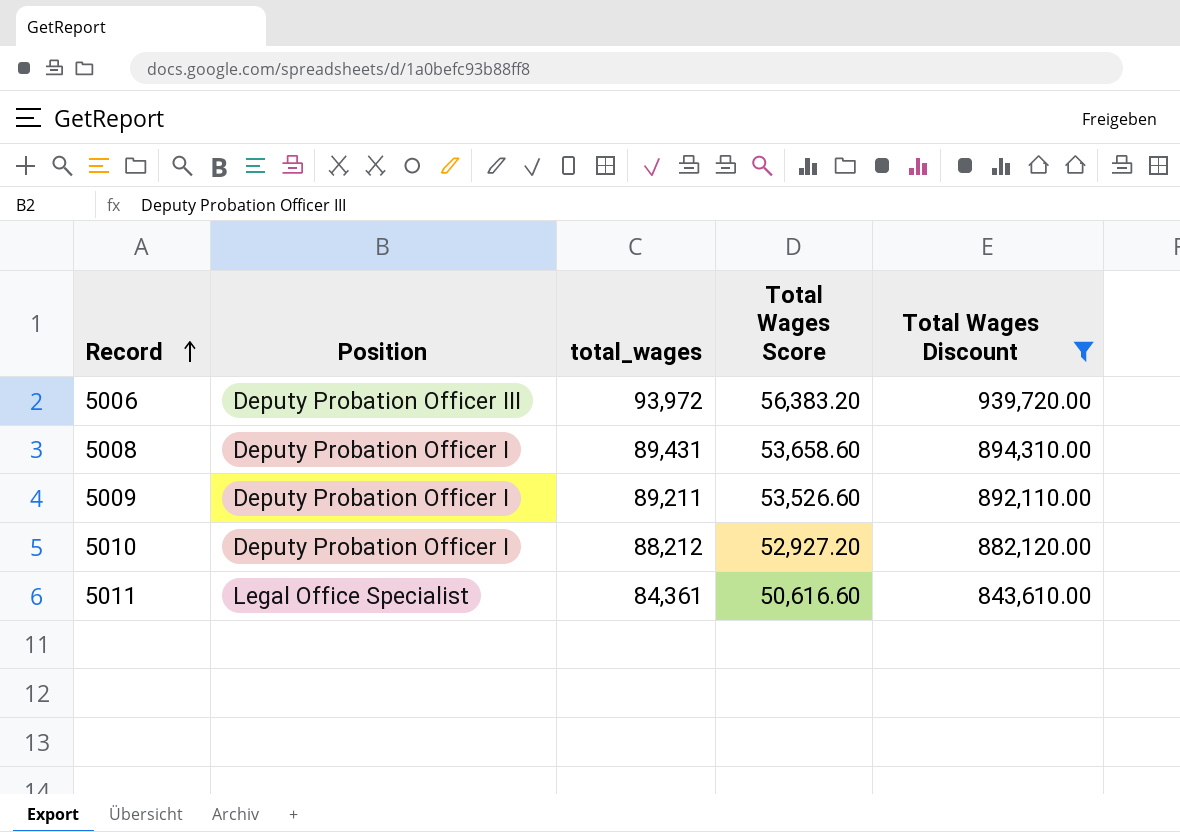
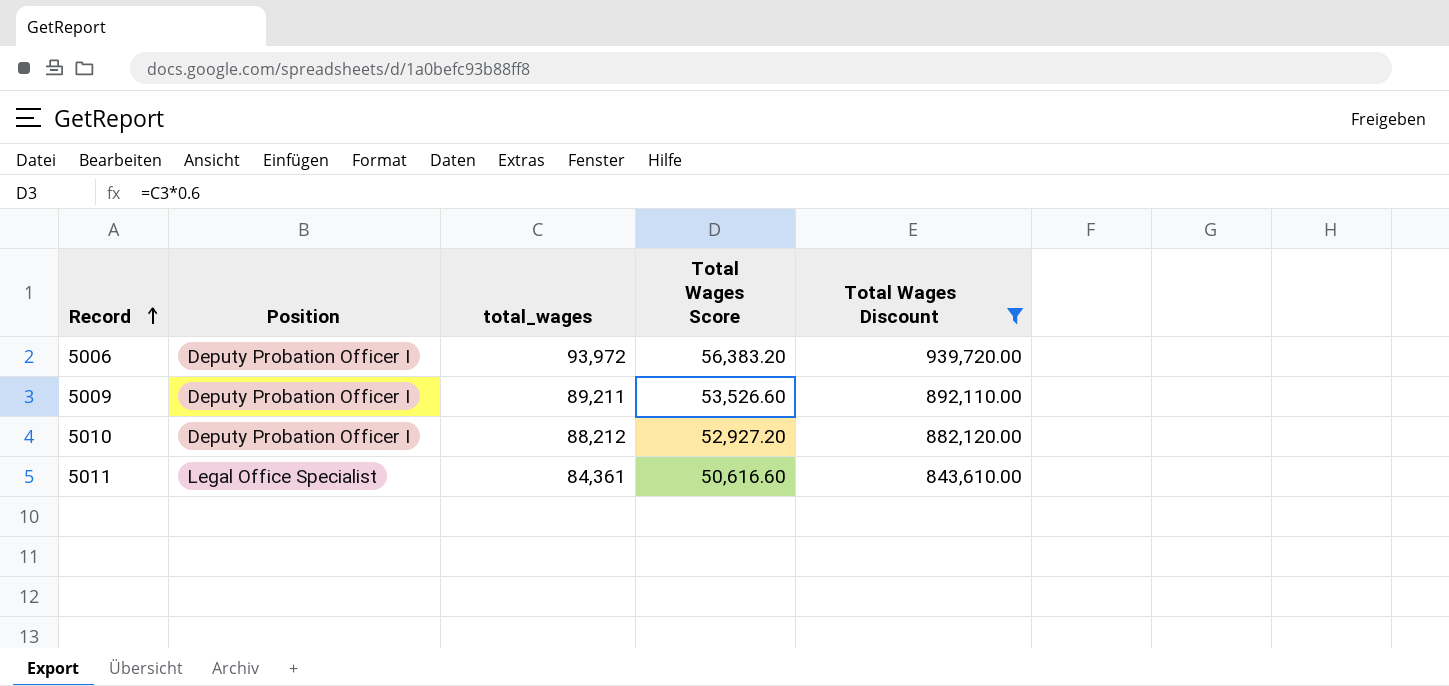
row 5008: Deputy Probation Officer I | 89,431 | 53,658.60 | 894,310.00 -> none
5006 | Position: Deputy Probation Officer III -> Deputy Probation Officer I

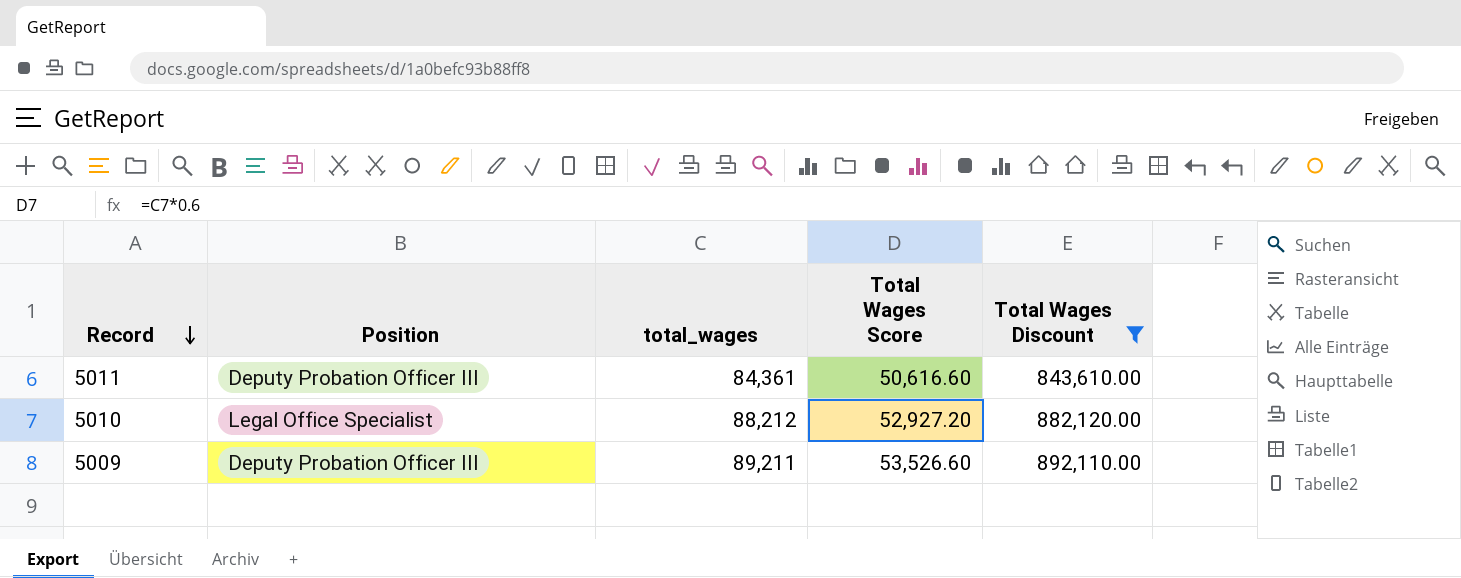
row order: Record ascending -> Record descending
row 5006: Deputy Probation Officer I | 93,972 | 56,383.20 | 939,720.00 -> none
5011 | Position: Legal Office Specialist -> Deputy Probation Officer III
5010 | Position: Deputy Probation Officer I -> Legal Office Specialist
5009 | Position: Deputy Probation Officer I -> Deputy Probation Officer III

